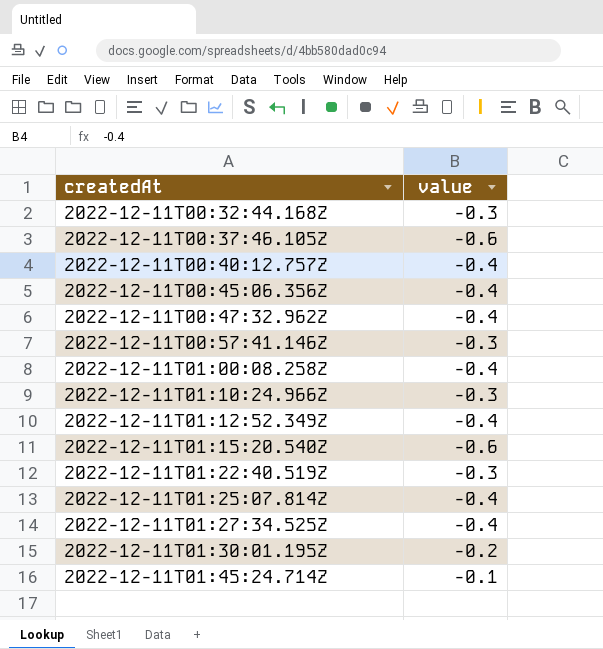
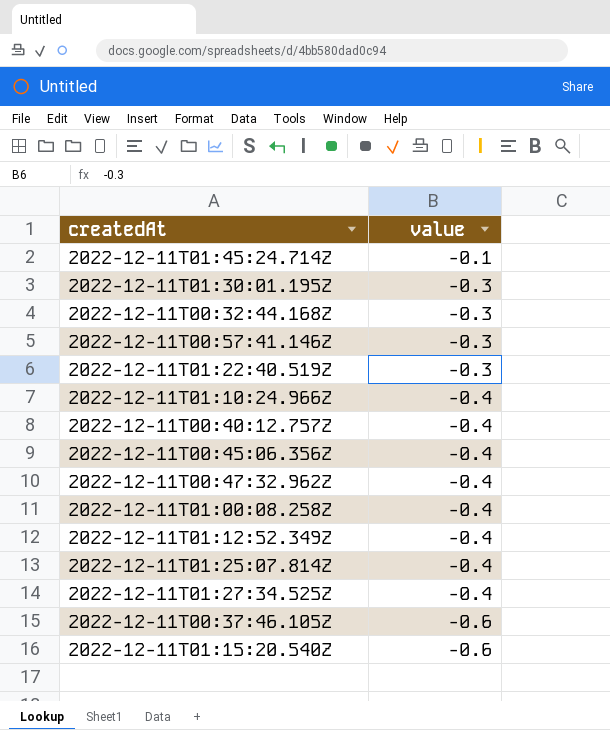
row order: createdAt ascending -> value descending
2022-12-11T01:30:01.195Z | value: -0.2 -> -0.3
2022-12-11T01:10:24.966Z | value: -0.3 -> -0.4

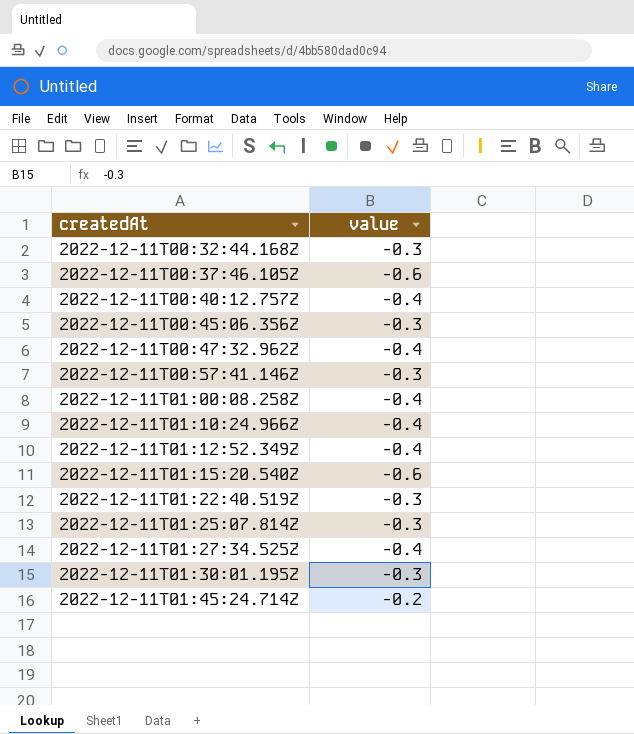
row order: value descending -> createdAt ascending
2022-12-11T00:45:06.356Z | value: -0.4 -> -0.3
2022-12-11T01:25:07.814Z | value: -0.4 -> -0.3
2022-12-11T01:45:24.714Z | value: -0.1 -> -0.2

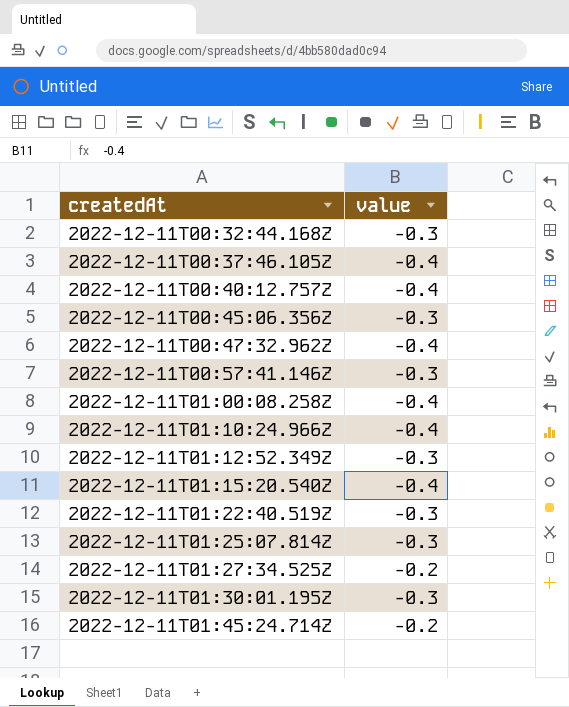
2022-12-11T00:37:46.105Z | value: -0.6 -> -0.4
2022-12-11T01:12:52.349Z | value: -0.4 -> -0.3
2022-12-11T01:15:20.540Z | value: -0.6 -> -0.4
2022-12-11T01:27:34.525Z | value: -0.4 -> -0.2

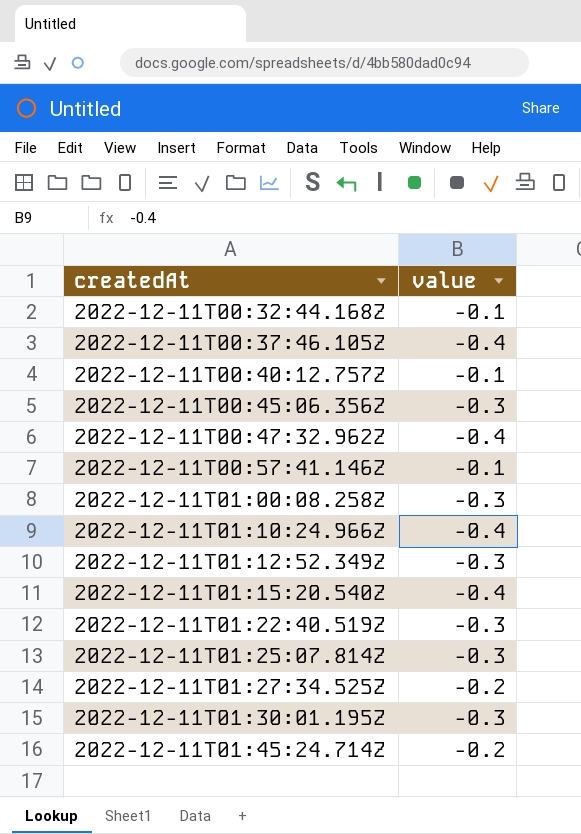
2022-12-11T00:32:44.168Z | value: -0.3 -> -0.1
2022-12-11T00:40:12.757Z | value: -0.4 -> -0.1
2022-12-11T00:57:41.146Z | value: -0.3 -> -0.1
2022-12-11T01:00:08.258Z | value: -0.4 -> -0.3

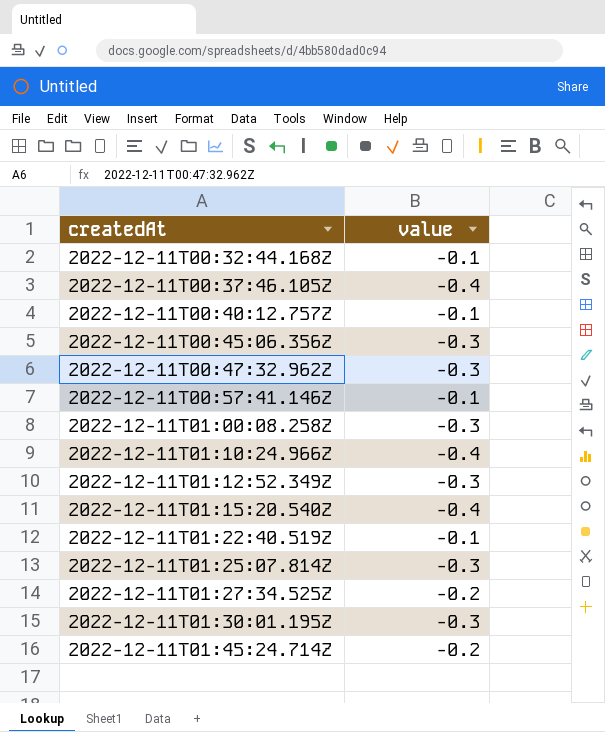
2022-12-11T00:47:32.962Z | value: -0.4 -> -0.3
2022-12-11T01:22:40.519Z | value: -0.3 -> -0.1

